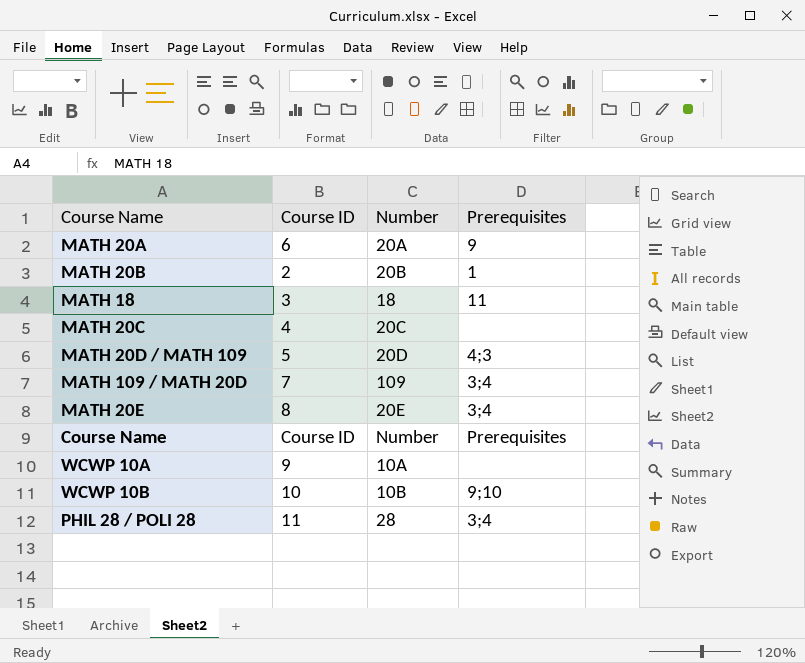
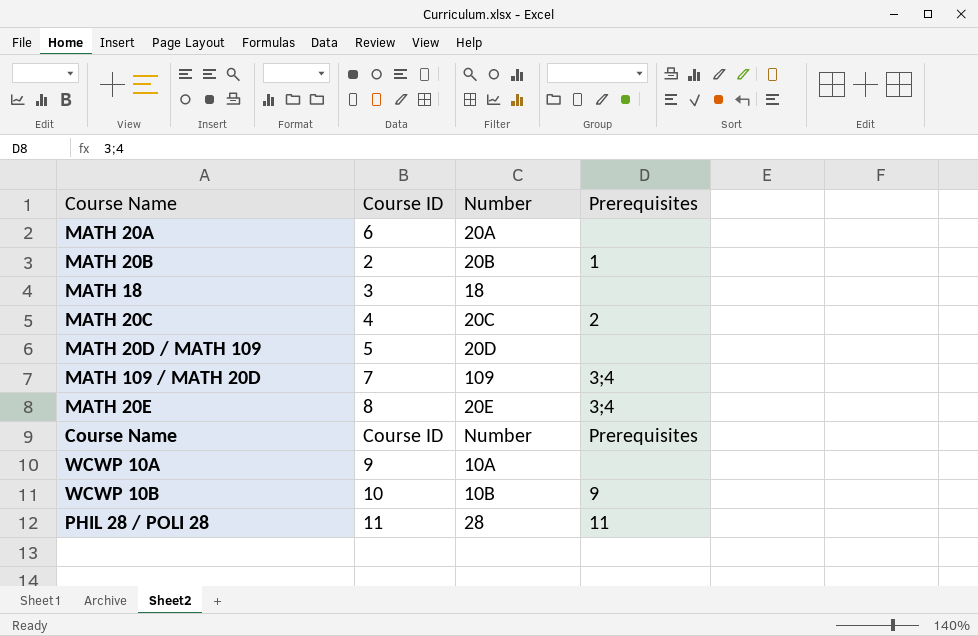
MATH 20A | Prerequisites: 9 -> none
MATH 18 | Prerequisites: 11 -> none
MATH 20C | Prerequisites: none -> 2
MATH 20D / MATH 109 | Prerequisites: 4;3 -> none
WCWP 10B | Prerequisites: 9;10 -> 9
PHIL 28 / POLI 28 | Prerequisites: 3;4 -> 11

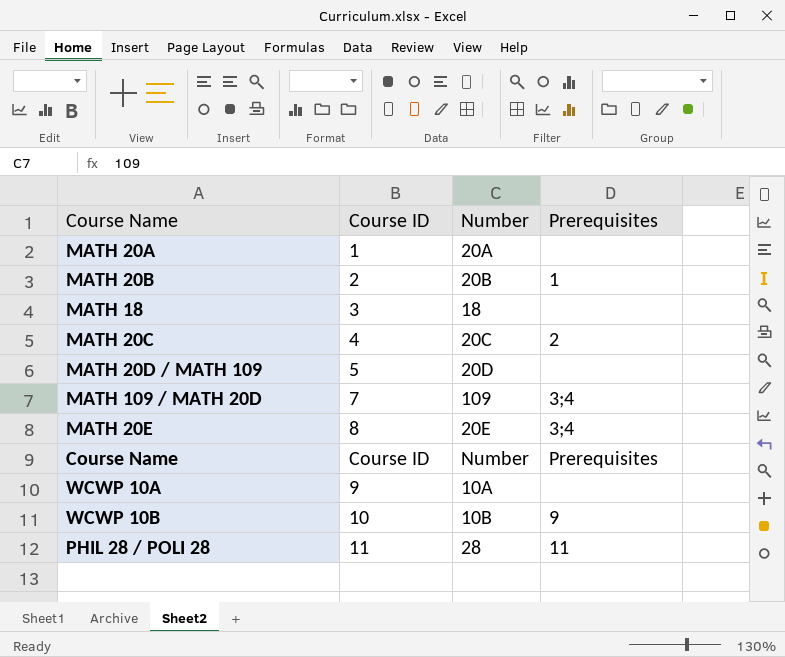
MATH 20A | Course ID: 6 -> 1

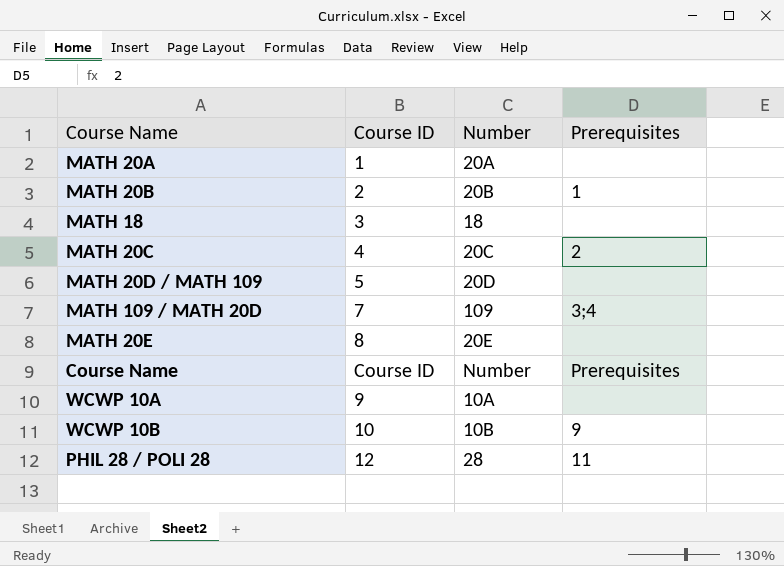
MATH 20E | Prerequisites: 3;4 -> none
PHIL 28 / POLI 28 | Course ID: 11 -> 12

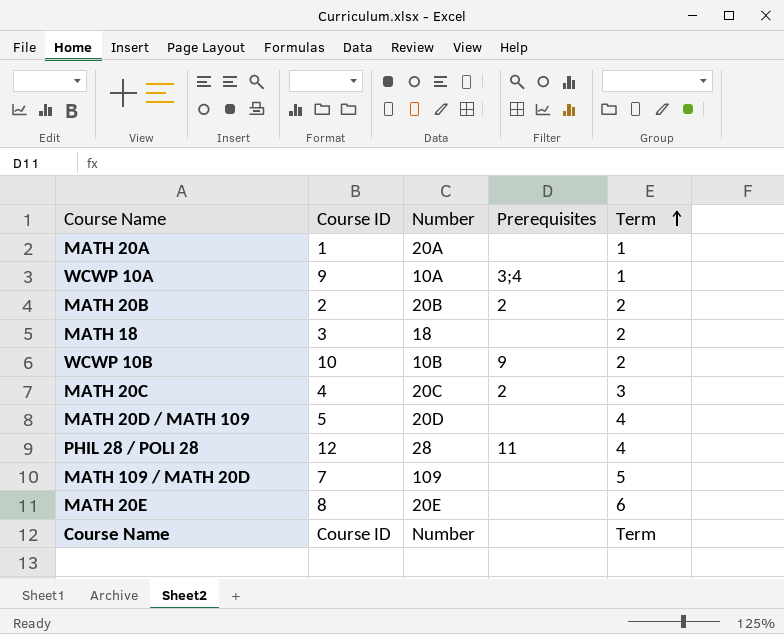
row order: none -> Term ascending
column Term | position: none -> 5
WCWP 10A | Prerequisites: none -> 3;4
MATH 20B | Prerequisites: 1 -> 2
MATH 109 / MATH 20D | Prerequisites: 3;4 -> none
Course Name | Prerequisites: Prerequisites -> none

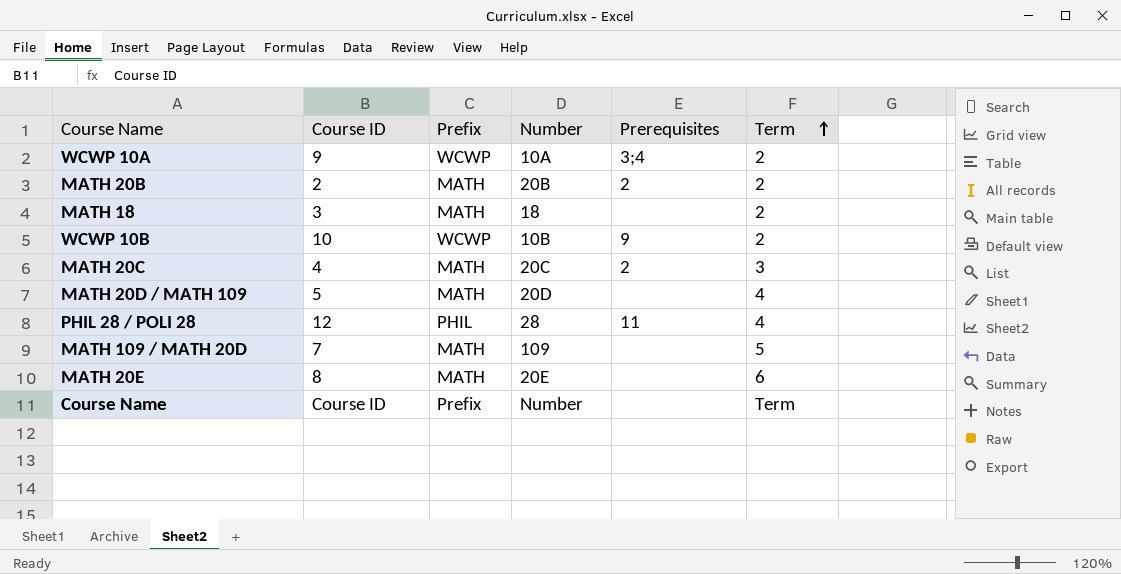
column Prefix | position: none -> 3
row MATH 20A: 1 | 20A | none | 1 -> none
WCWP 10A | Term: 1 -> 2

